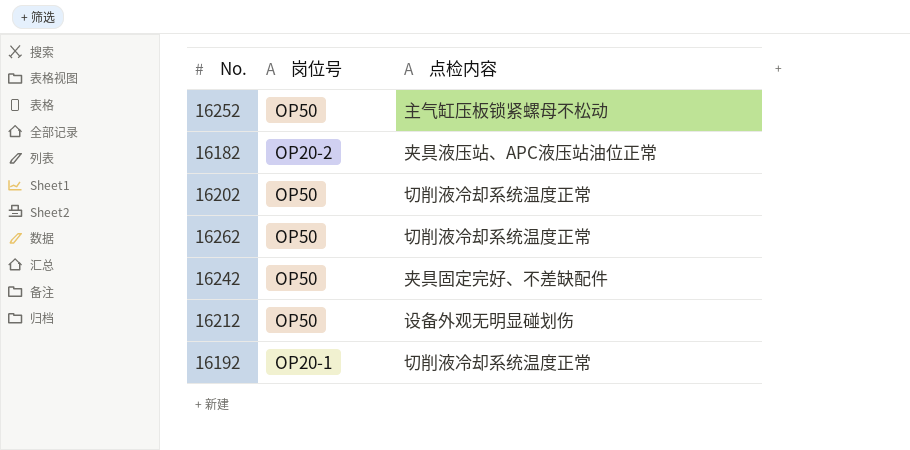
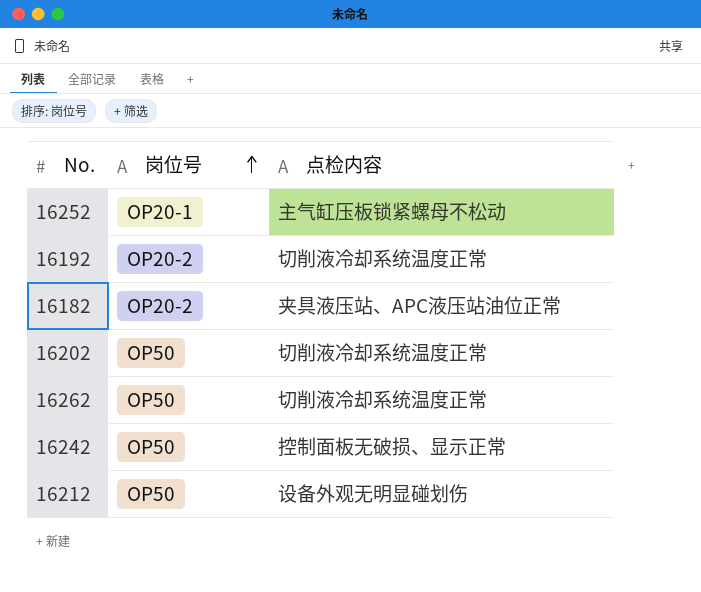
row order: none -> 岗位号 ascending
16252 | 岗位号: OP50 -> OP20-1
16192 | 岗位号: OP20-1 -> OP20-2
16242 | 点检内容: 夹具固定完好、不差缺配件 -> 控制面板无破损、显示正常

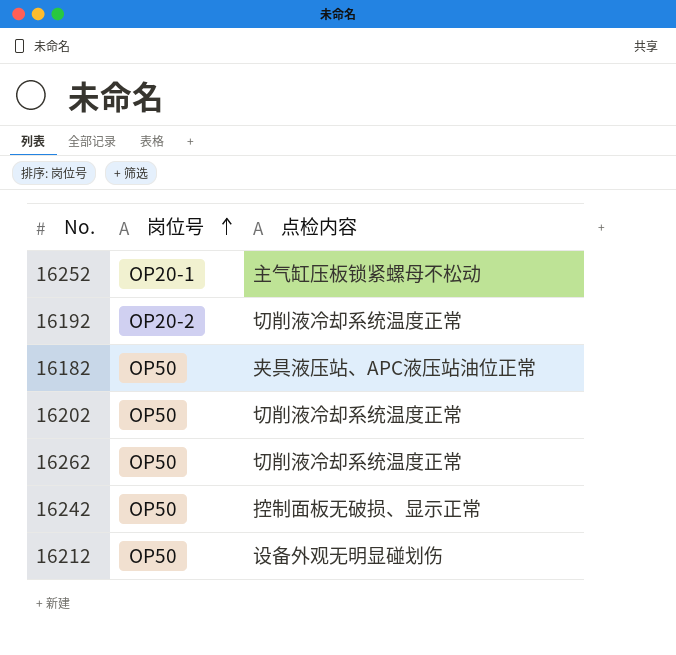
16182 | 岗位号: OP20-2 -> OP50

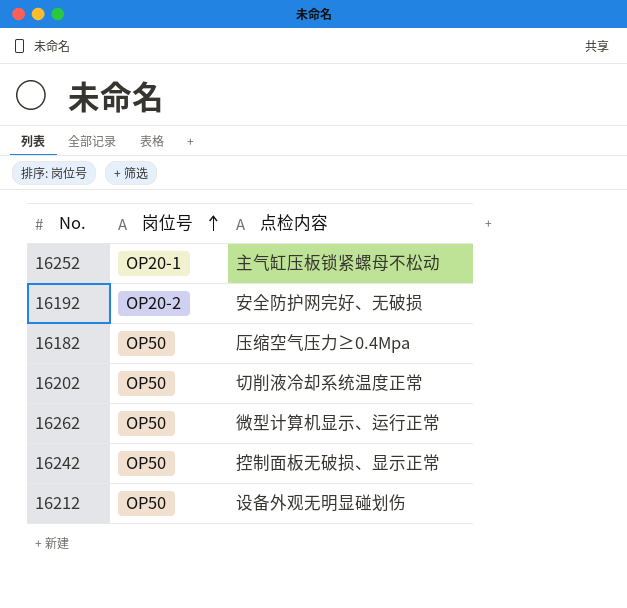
16192 | 点检内容: 切削液冷却系统温度正常 -> 安全防护网完好、无破损
16182 | 点检内容: 夹具液压站、APC液压站油位正常 -> 压缩空气压力≥0.4Mpa
16262 | 点检内容: 切削液冷却系统温度正常 -> 微型计算机显示、运行正常

